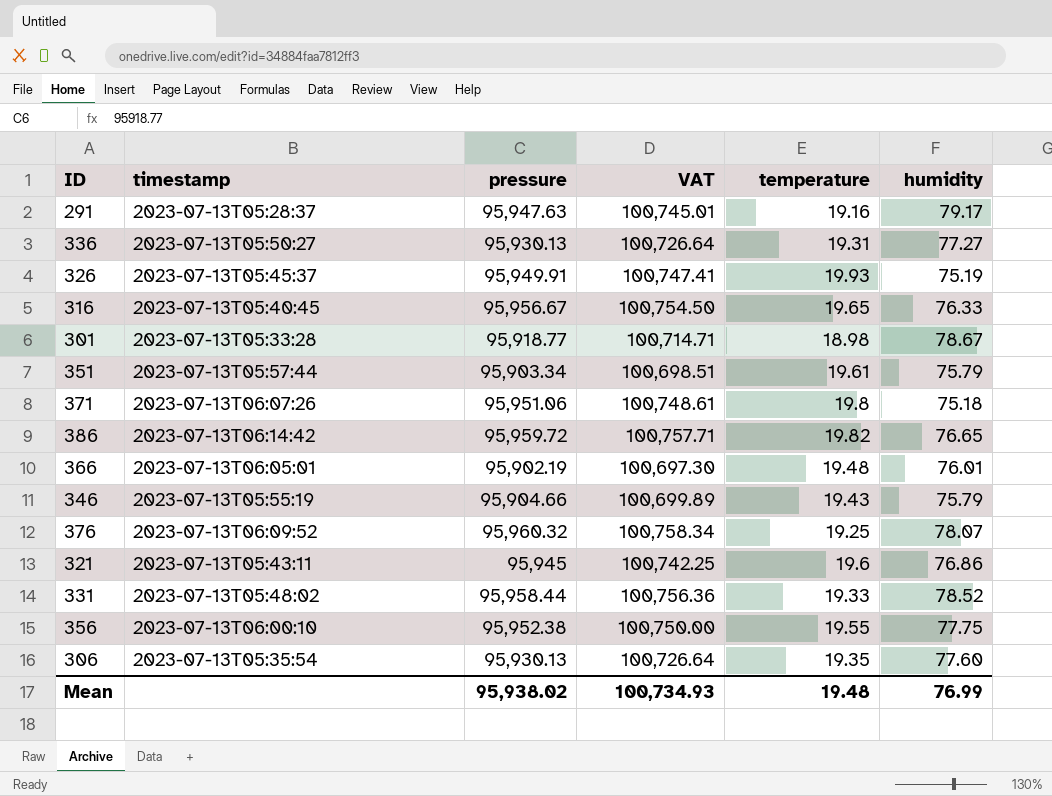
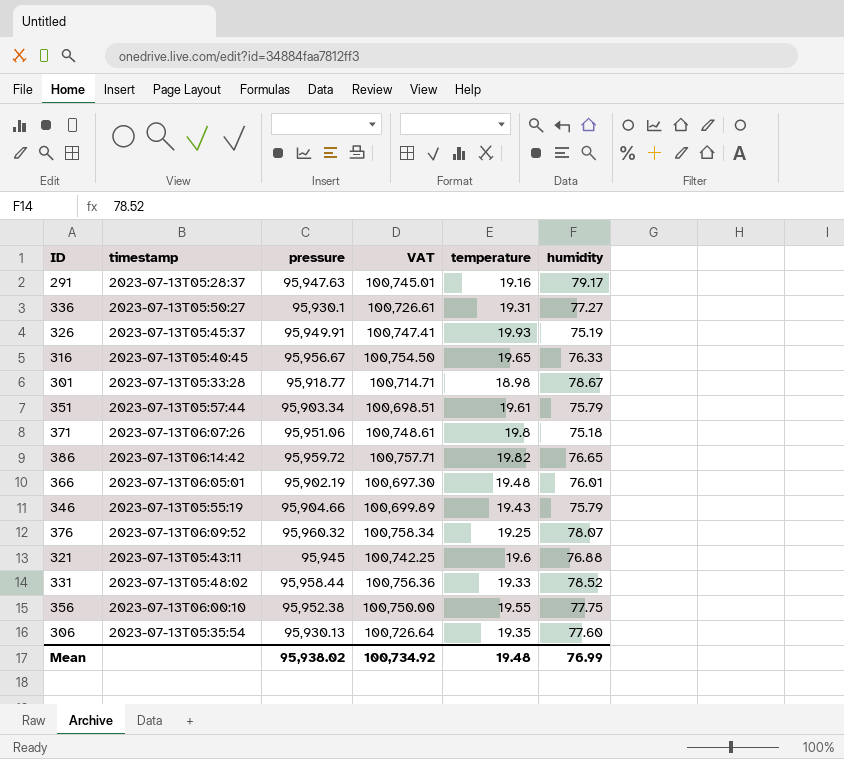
336 | pressure: 95,930.13 -> 95,930.1
336 | VAT: 100,726.64 -> 100,726.61
321 | humidity: 76.86 -> 76.88
Mean | VAT: 100,734.93 -> 100,734.92

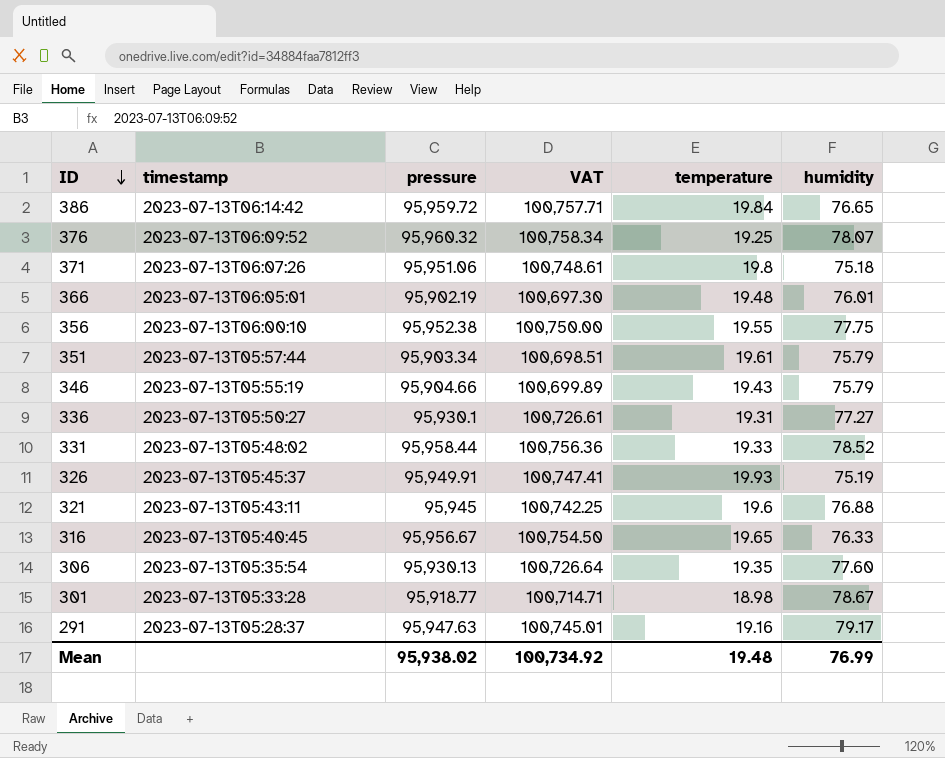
row order: none -> ID descending
386 | temperature: 19.82 -> 19.84

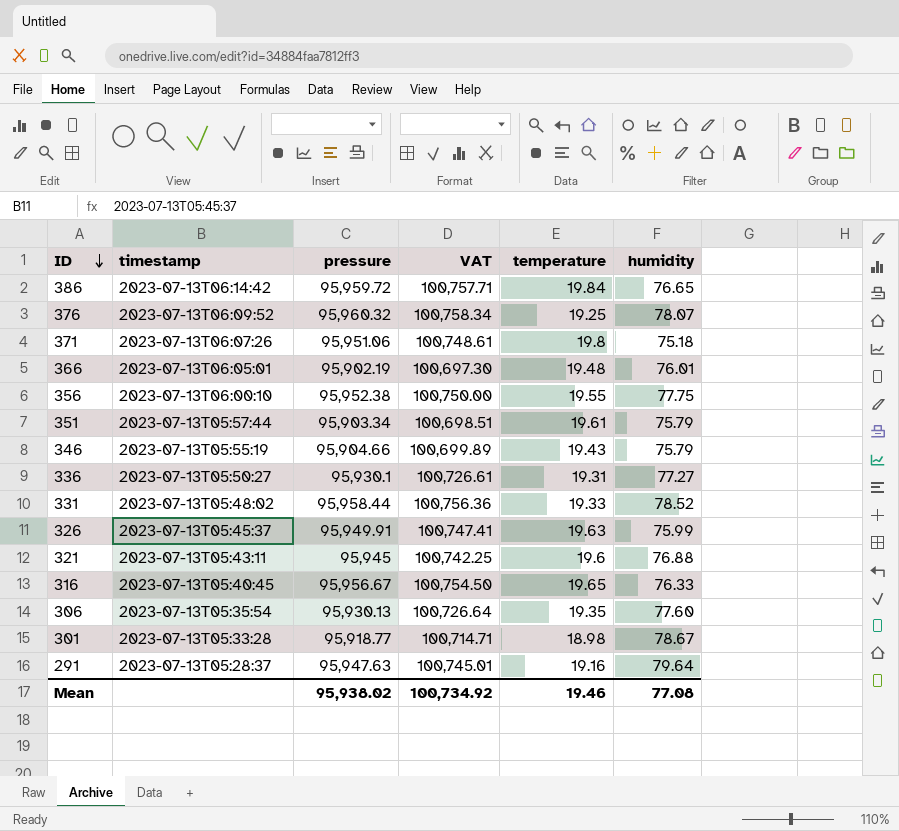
326 | temperature: 19.93 -> 19.63
326 | humidity: 75.19 -> 75.99
291 | humidity: 79.17 -> 79.64
Mean | temperature: 19.48 -> 19.46
Mean | humidity: 76.99 -> 77.08

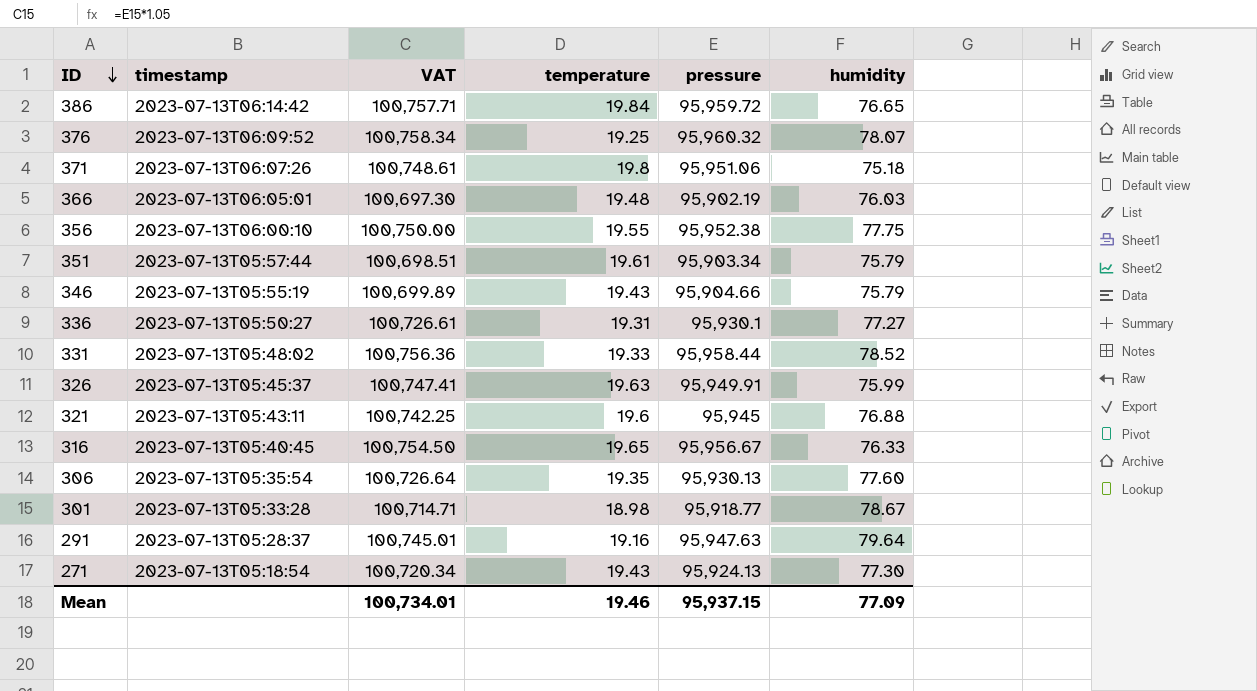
column pressure | position: 3 -> 5
366 | humidity: 76.01 -> 76.03
row 271: none -> 2023-07-13T05:18:54 | 100,720.34 | 19.43 | 95,924.13 | 77.30
Mean | VAT: 100,734.92 -> 100,734.01
Mean | pressure: 95,938.02 -> 95,937.15
Mean | humidity: 77.08 -> 77.09

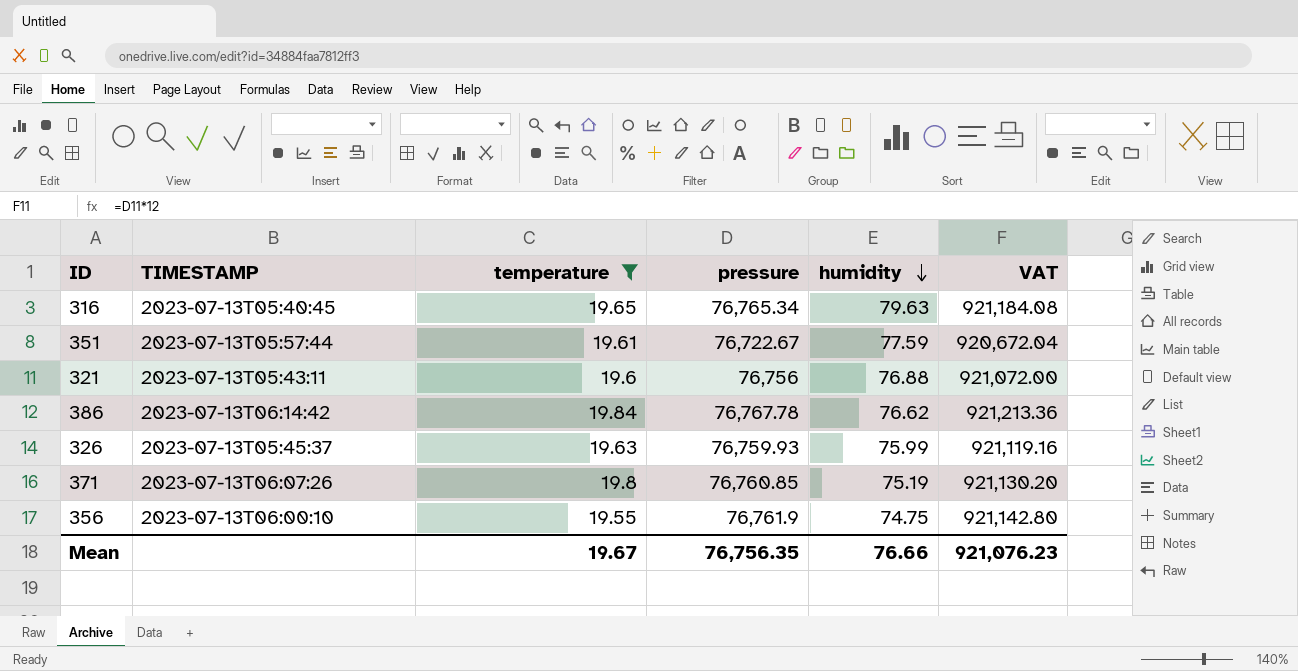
filter: none -> temperature >= 19.55
row order: ID descending -> humidity descending
column name: timestamp -> TIMESTAMP
column VAT | formula: [pressure] * 1.05 -> [pressure] * 12
column VAT | position: 3 -> 6
316 | pressure: 95,956.67 -> 76,765.34
316 | humidity: 76.33 -> 79.63
351 | pressure: 95,903.34 -> 76,722.67
351 | humidity: 75.79 -> 77.59
321 | pressure: 95,945 -> 76,756
386 | pressure: 95,959.72 -> 76,767.78
386 | humidity: 76.65 -> 76.62
326 | pressure: 95,949.91 -> 76,759.93
371 | pressure: 95,951.06 -> 76,760.85
371 | humidity: 75.18 -> 75.19
356 | pressure: 95,952.38 -> 76,761.9
356 | humidity: 77.75 -> 74.75
Mean | temperature: 19.46 -> 19.67
Mean | pressure: 95,937.15 -> 76,756.35
Mean | humidity: 77.09 -> 76.66
Mean | VAT: 100,734.01 -> 921,076.23

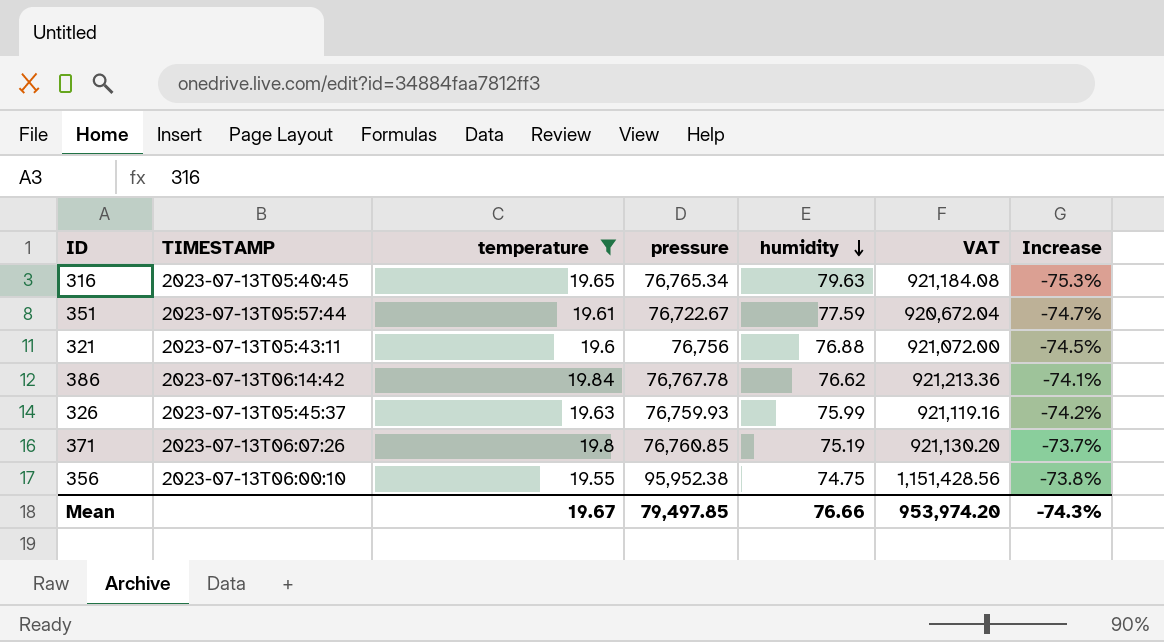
column Increase | formula: none -> ([temperature] - [humidity]) / [humidity]
356 | pressure: 76,761.9 -> 95,952.38
356 | VAT: 921,142.80 -> 1,151,428.56
Mean | pressure: 76,756.35 -> 79,497.85
Mean | VAT: 921,076.23 -> 953,974.20

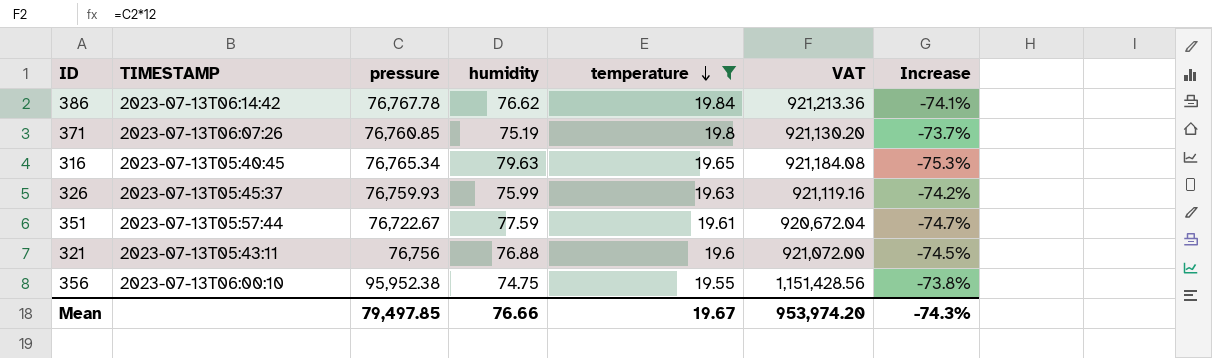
row order: humidity descending -> temperature descending
column temperature | position: 3 -> 5

